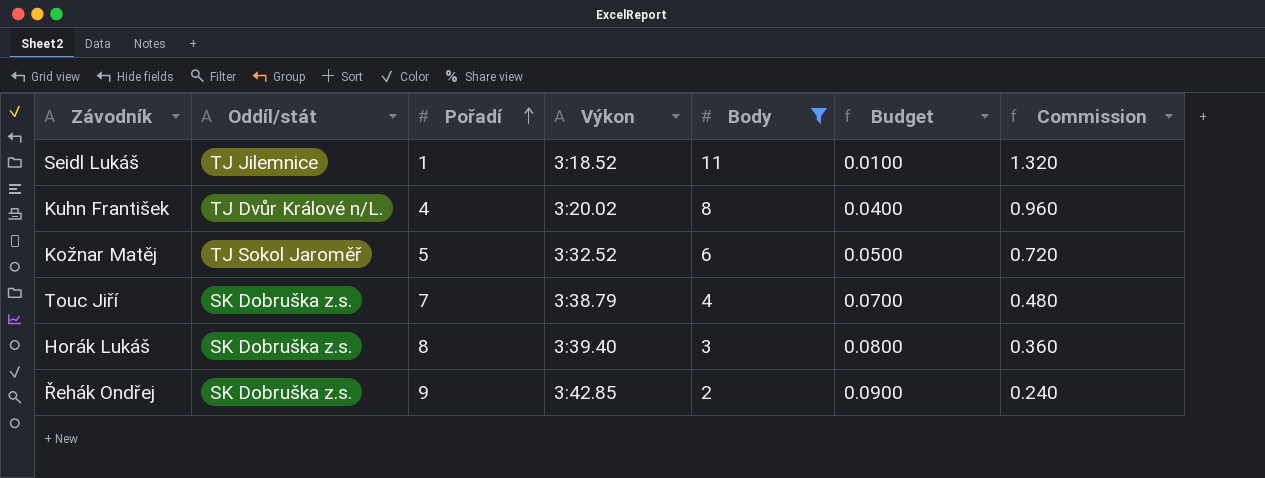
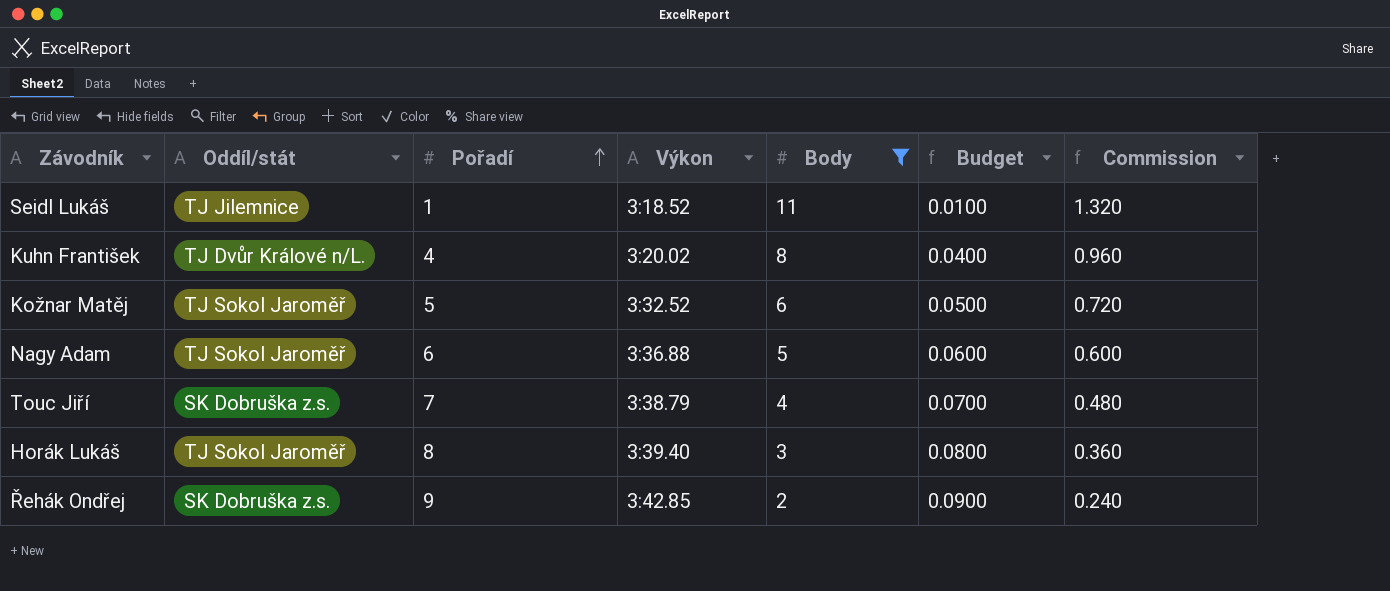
row Nagy Adam: none -> TJ Sokol Jaroměř | 6 | 3:36.88 | 5 | 0.0600 | 0.600
Horák Lukáš | Oddíl/stát: SK Dobruška z.s. -> TJ Sokol Jaroměř

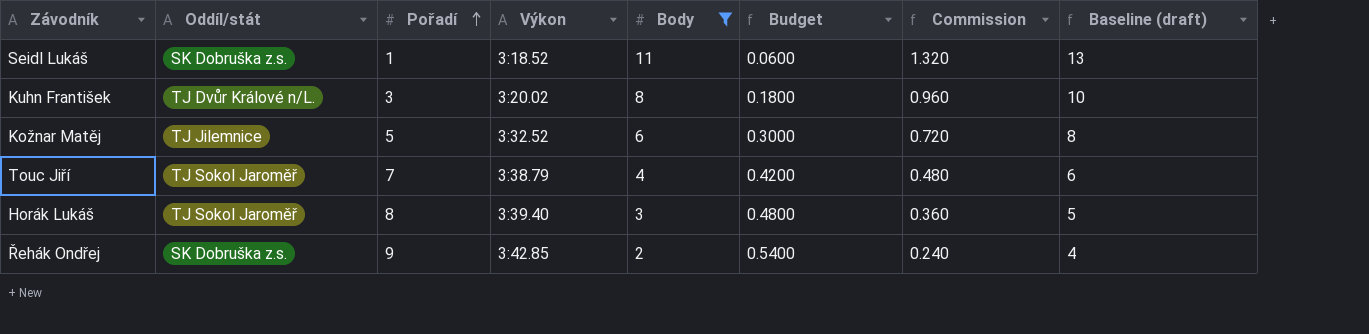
column Budget | formula: [Pořadí] * 0.01 -> [Pořadí] * 0.06
column Baseline (draft) | formula: none -> [Body] + 2
row Nagy Adam: TJ Sokol Jaroměř | 6 | 3:36.88 | 5 | 0.0600 | 0.600 -> none
Seidl Lukáš | Oddíl/stát: TJ Jilemnice -> SK Dobruška z.s.
Kuhn František | Pořadí: 4 -> 3
Kožnar Matěj | Oddíl/stát: TJ Sokol Jaroměř -> TJ Jilemnice
Touc Jiří | Oddíl/stát: SK Dobruška z.s. -> TJ Sokol Jaroměř

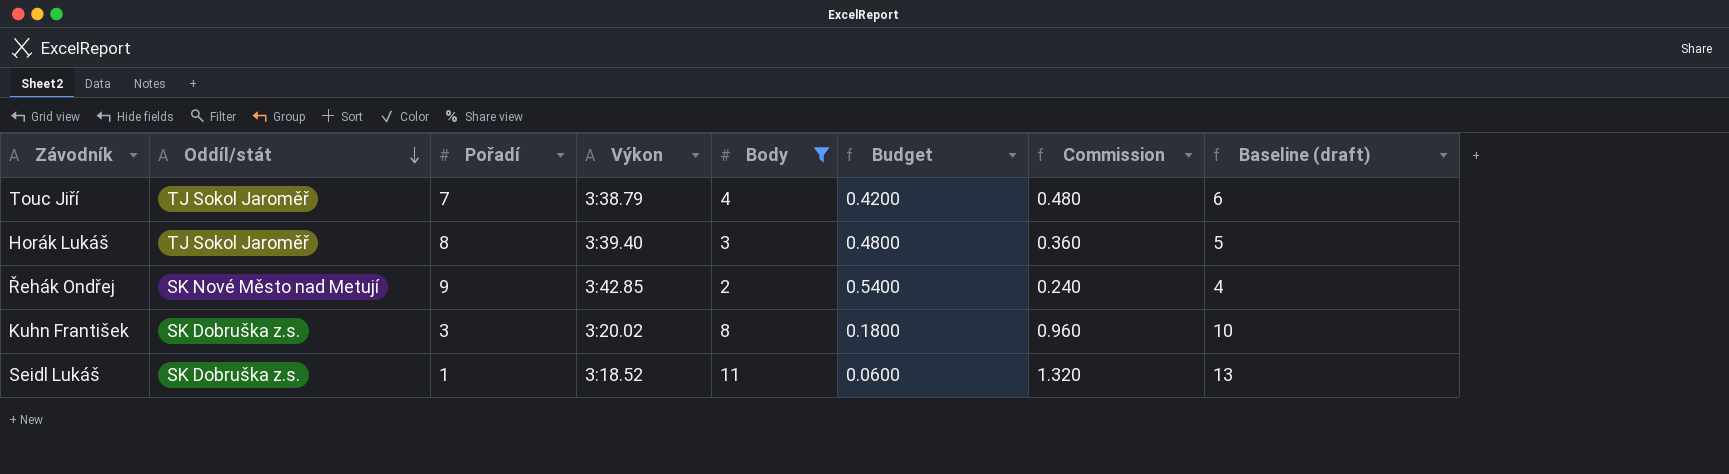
row order: Pořadí ascending -> Oddíl/stát descending
row Kožnar Matěj: TJ Jilemnice | 5 | 3:32.52 | 6 | 0.3000 | 0.720 | 8 -> none
Řehák Ondřej | Oddíl/stát: SK Dobruška z.s. -> SK Nové Město nad Metují
Kuhn František | Oddíl/stát: TJ Dvůr Králové n/L. -> SK Dobruška z.s.

